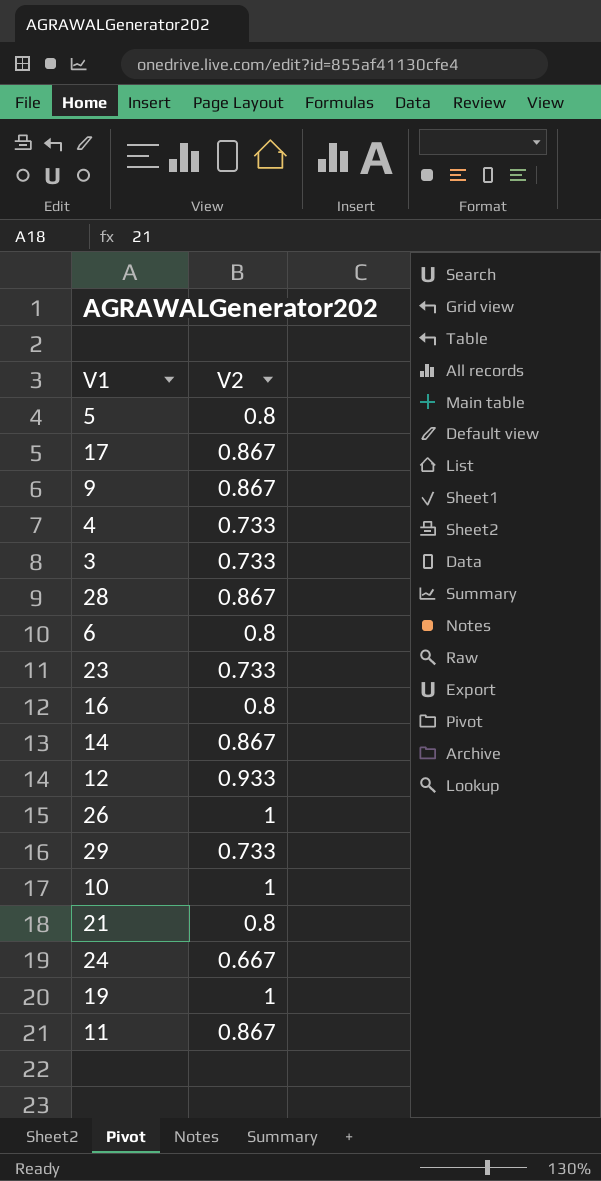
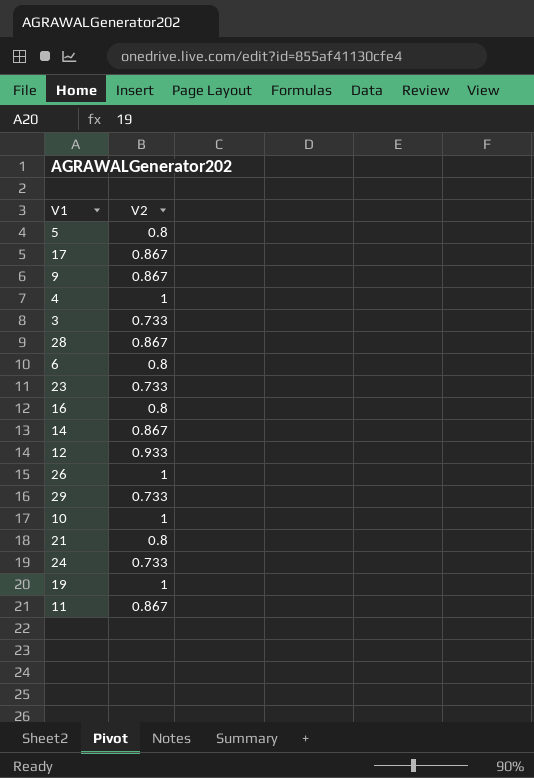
4 | V2: 0.733 -> 1
24 | V2: 0.667 -> 0.733

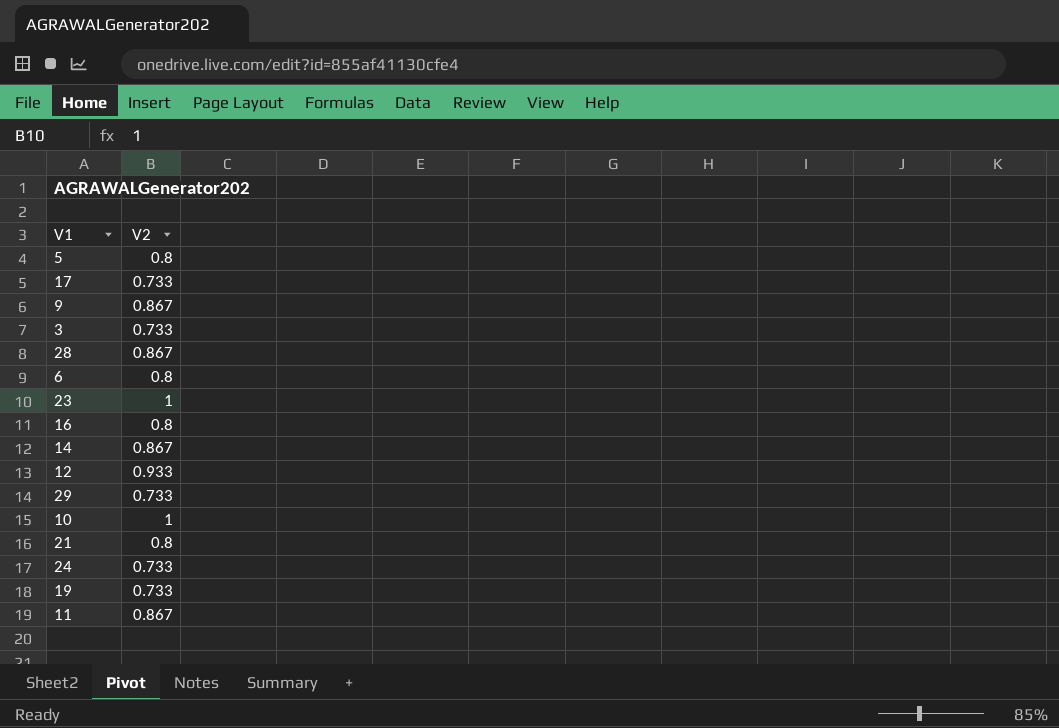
row 4: 1 -> none
row 26: 1 -> none
17 | V2: 0.867 -> 0.733
23 | V2: 0.733 -> 1
19 | V2: 1 -> 0.733

